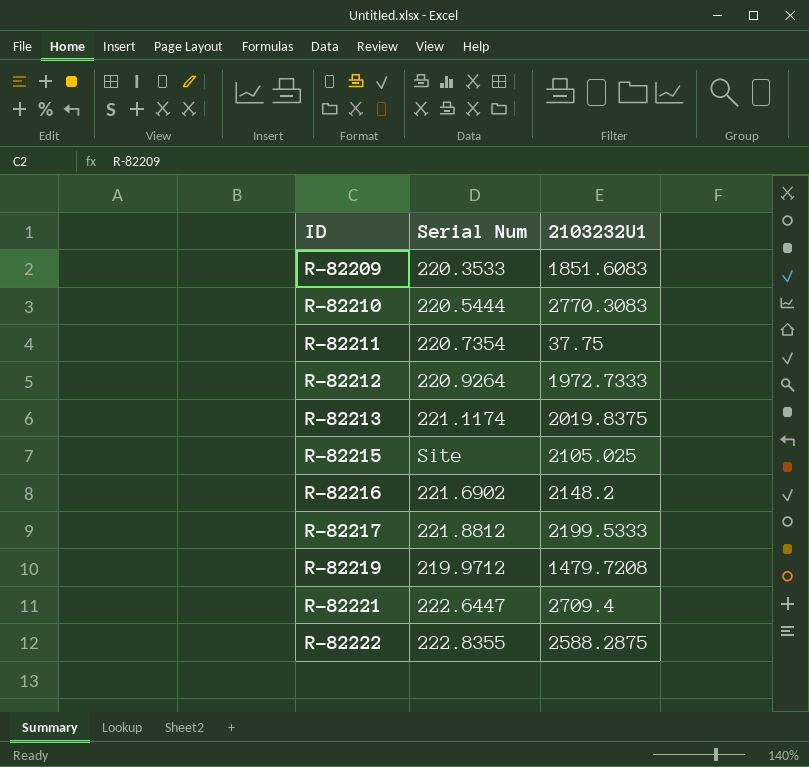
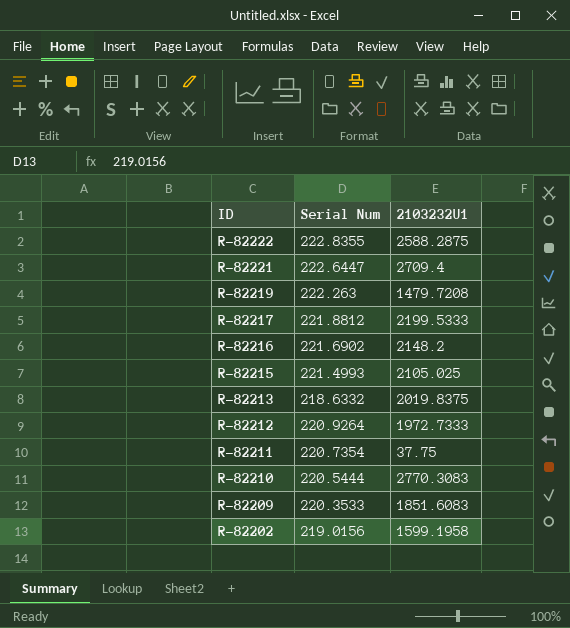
row order: ID ascending -> ID descending
R-82219 | Serial Num: 219.9712 -> 222.263
R-82215 | Serial Num: Site -> 221.4993
R-82213 | Serial Num: 221.1174 -> 218.6332
row R-82202: none -> 219.0156 | 1599.1958

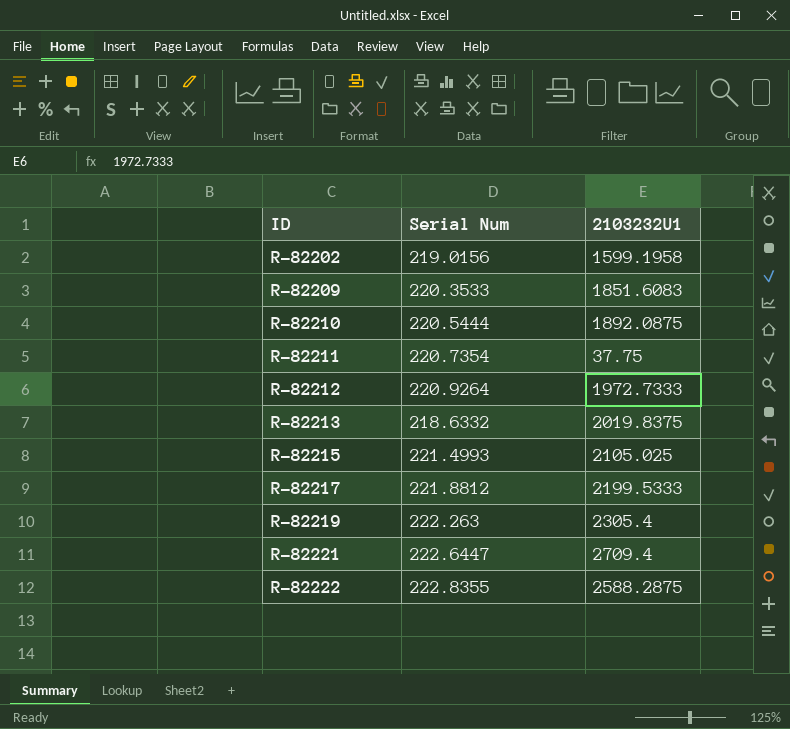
row order: ID descending -> ID ascending
row R-82216: 221.6902 | 2148.2 -> none
R-82210 | 2103232U1: 2770.3083 -> 1892.0875
R-82219 | 2103232U1: 1479.7208 -> 2305.4

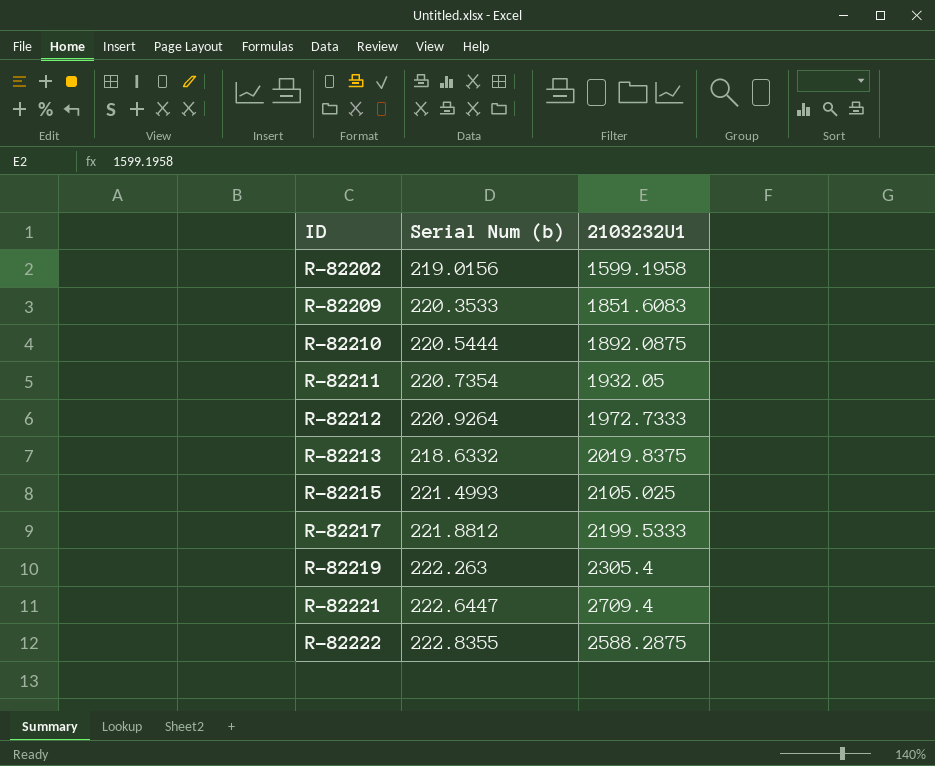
column name: Serial Num -> Serial Num (b)
R-82211 | 2103232U1: 37.75 -> 1932.05

